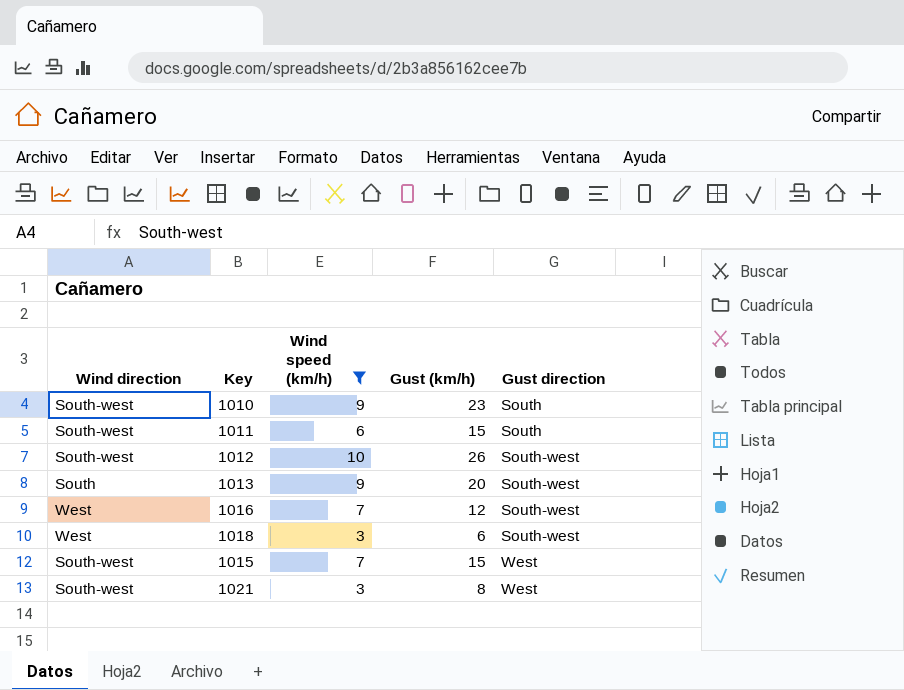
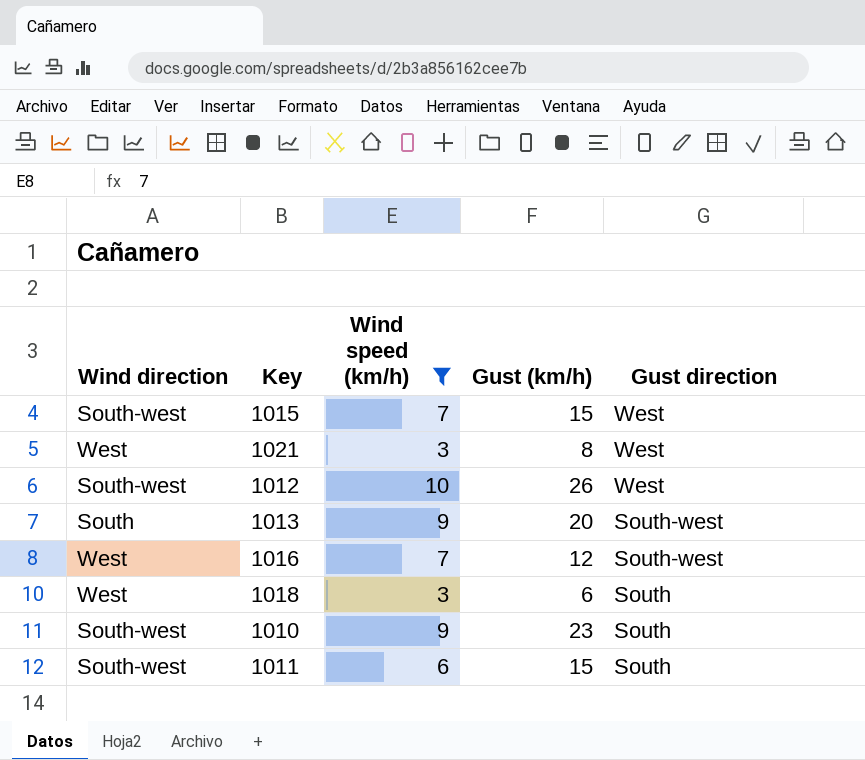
row order: Gust direction ascending -> Gust direction descending
1021 | Wind direction: South-west -> West
1012 | Gust direction: South-west -> West
1018 | Gust direction: South-west -> South

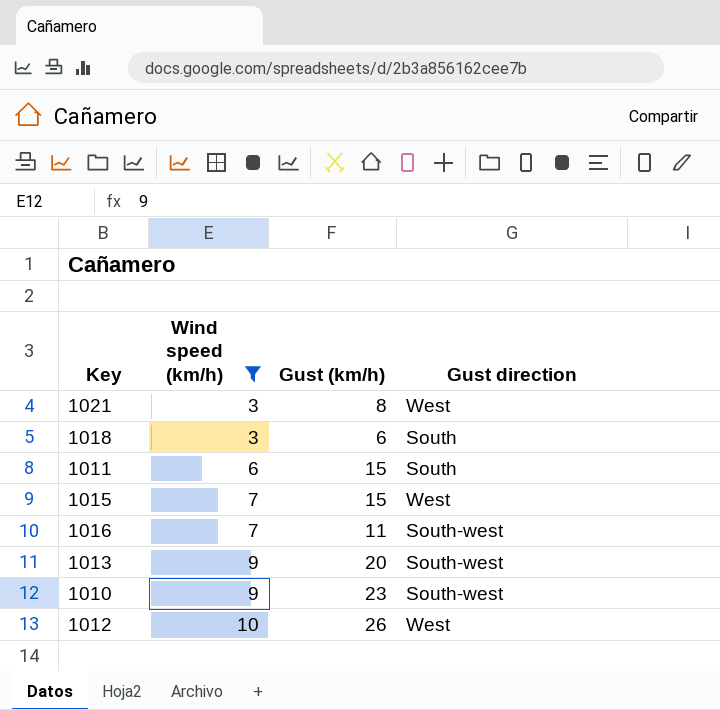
row order: Gust direction descending -> Wind speed (km/h) ascending
column Wind direction | position: 1 -> none
1016 | Gust (km/h): 12 -> 11
1010 | Gust direction: South -> South-west

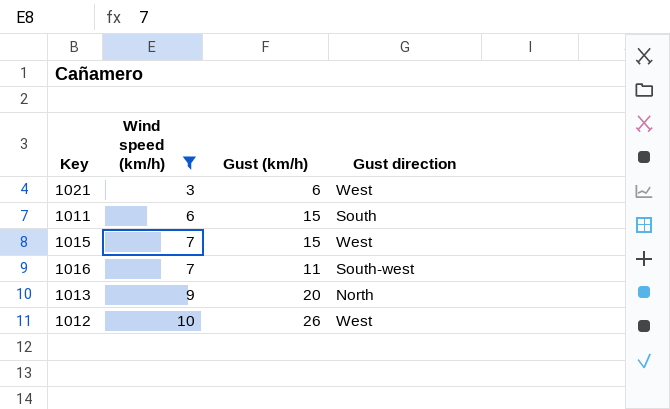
row 1018: 3 | 6 | South -> none
row 1010: 9 | 23 | South-west -> none
1021 | Gust (km/h): 8 -> 6
1013 | Gust direction: South-west -> North

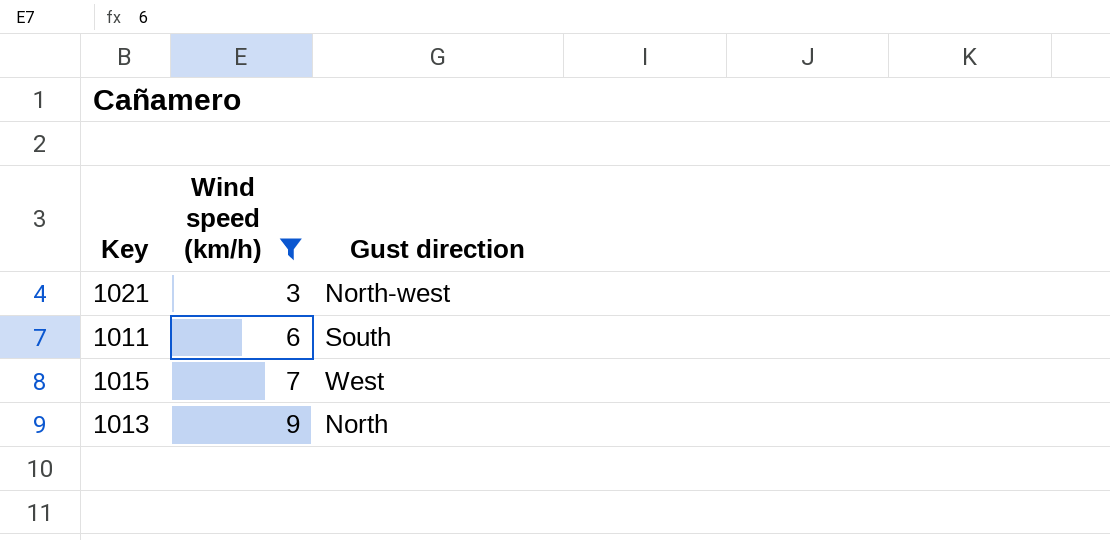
column Gust (km/h) | position: 3 -> none
row 1016: 7 | 11 | South-west -> none
row 1012: 10 | 26 | West -> none
1021 | Gust direction: West -> North-west

